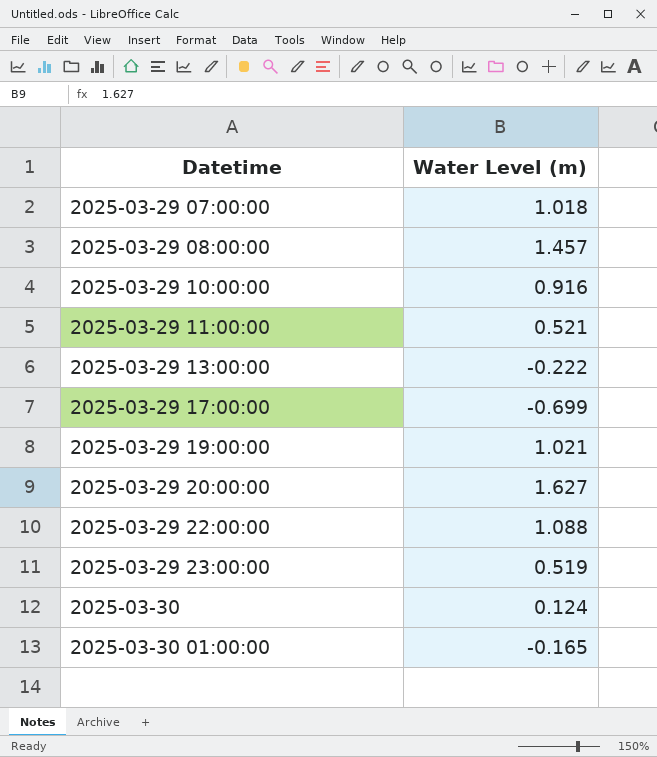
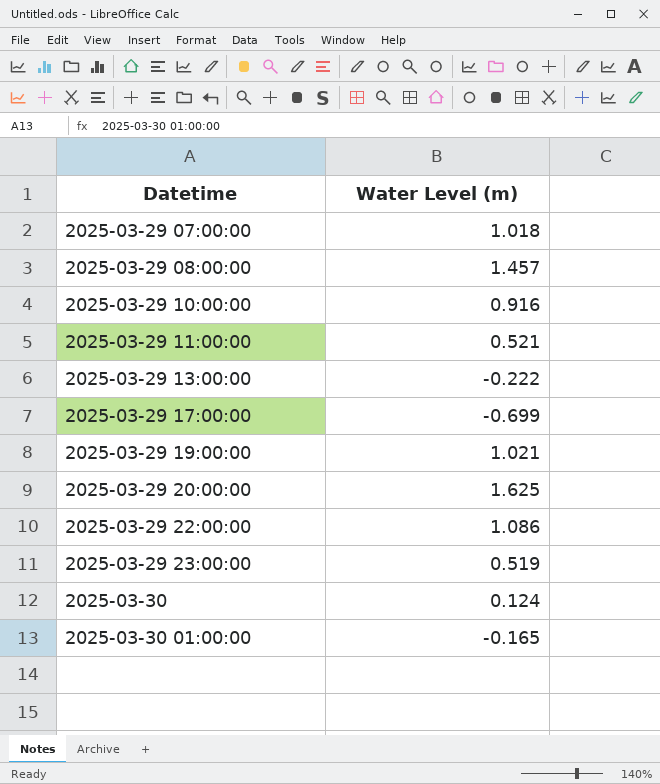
2025-03-29 20:00:00 | Water Level (m): 1.627 -> 1.625
2025-03-29 22:00:00 | Water Level (m): 1.088 -> 1.086

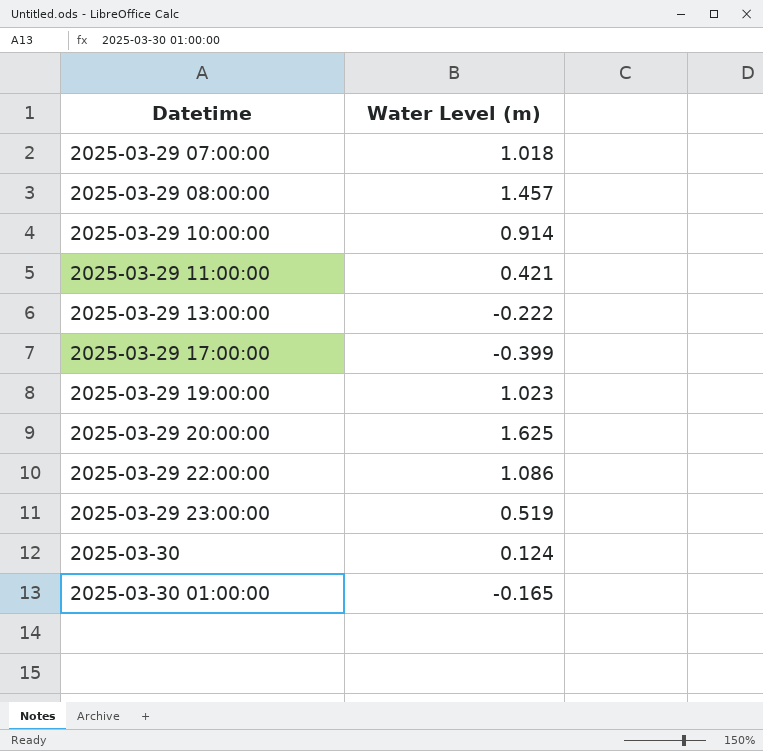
2025-03-29 10:00:00 | Water Level (m): 0.916 -> 0.914
2025-03-29 11:00:00 | Water Level (m): 0.521 -> 0.421
2025-03-29 17:00:00 | Water Level (m): -0.699 -> -0.399
2025-03-29 19:00:00 | Water Level (m): 1.021 -> 1.023

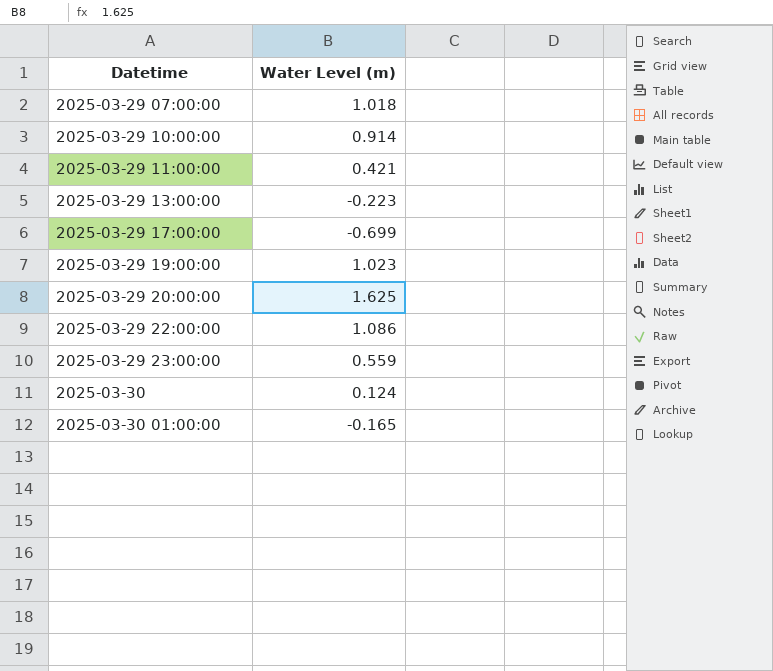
row 2025-03-29 08:00:00: 1.457 -> none
2025-03-29 13:00:00 | Water Level (m): -0.222 -> -0.223
2025-03-29 17:00:00 | Water Level (m): -0.399 -> -0.699
2025-03-29 23:00:00 | Water Level (m): 0.519 -> 0.559

